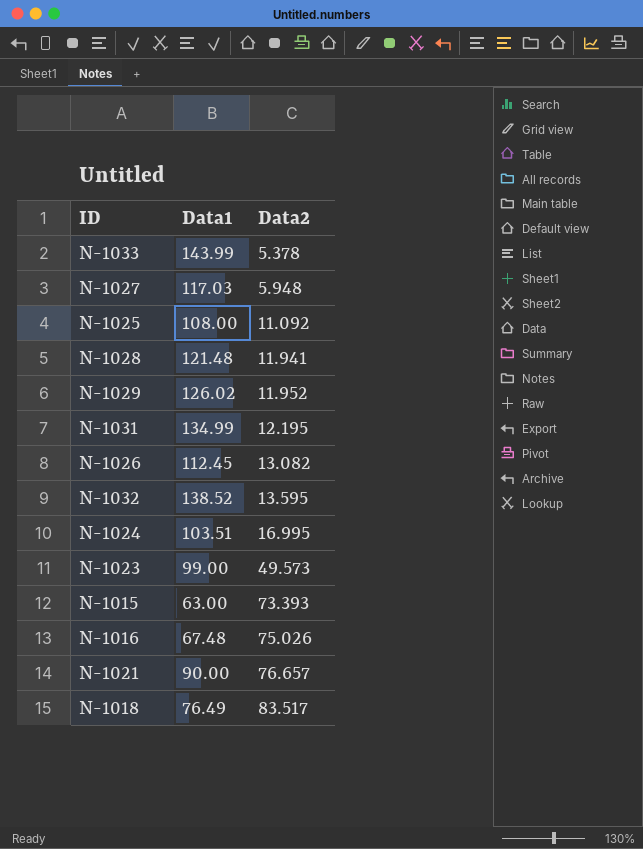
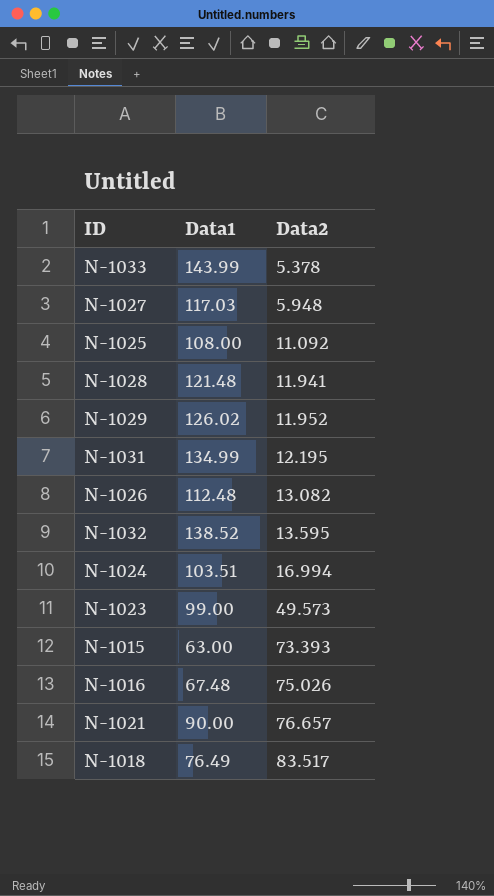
N-1026 | Data1: 112.45 -> 112.48
N-1024 | Data2: 16.995 -> 16.994

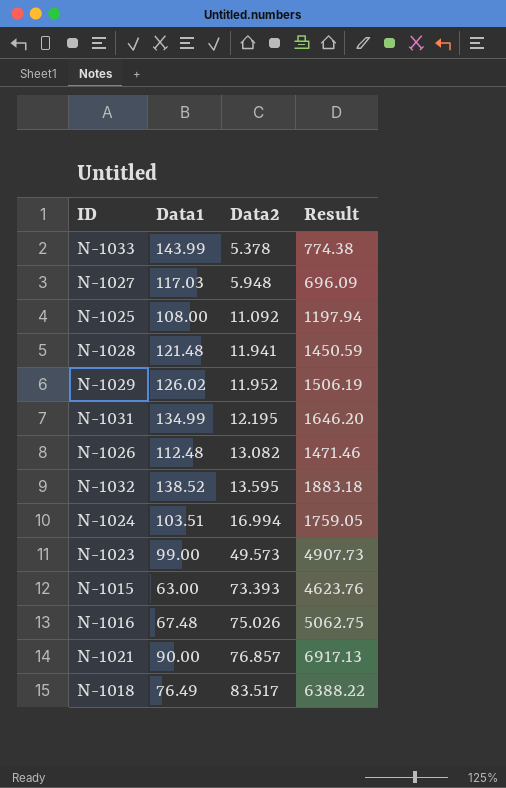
column Result | formula: none -> [Data1] * [Data2]
N-1021 | Data2: 76.657 -> 76.857

